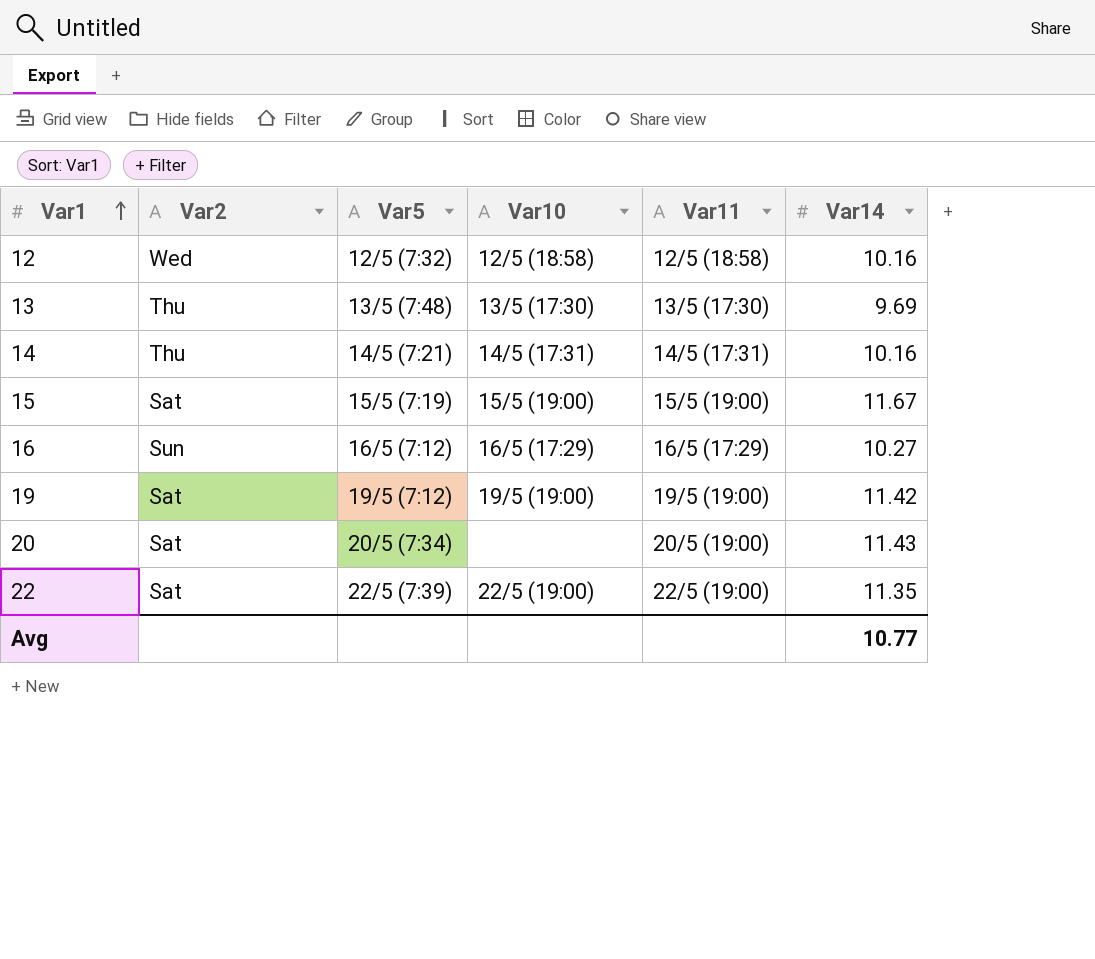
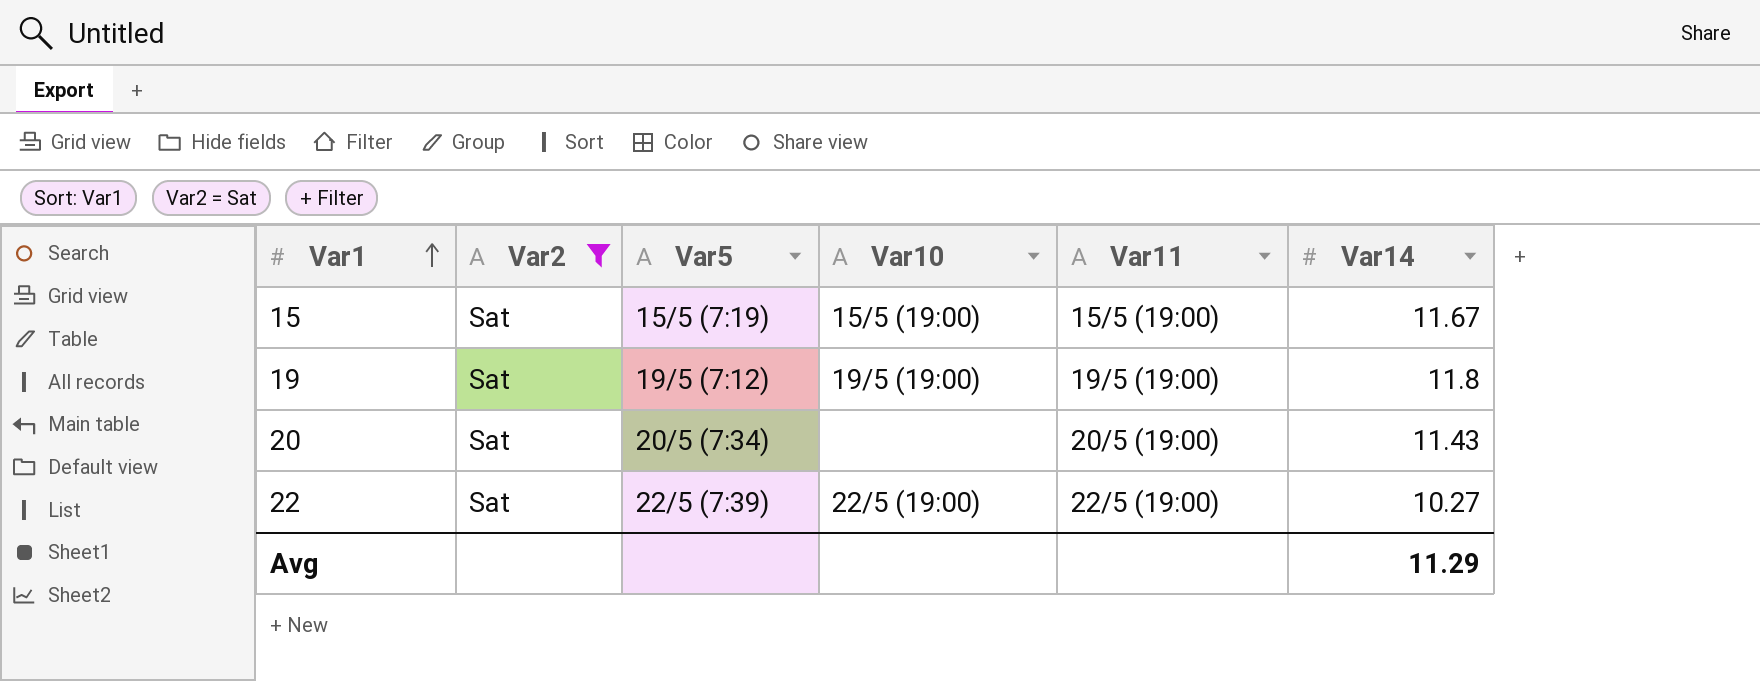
filter: none -> Var2 = Sat
19 | Var14: 11.42 -> 11.8
22 | Var14: 11.35 -> 10.27
Avg | Var14: 10.77 -> 11.29

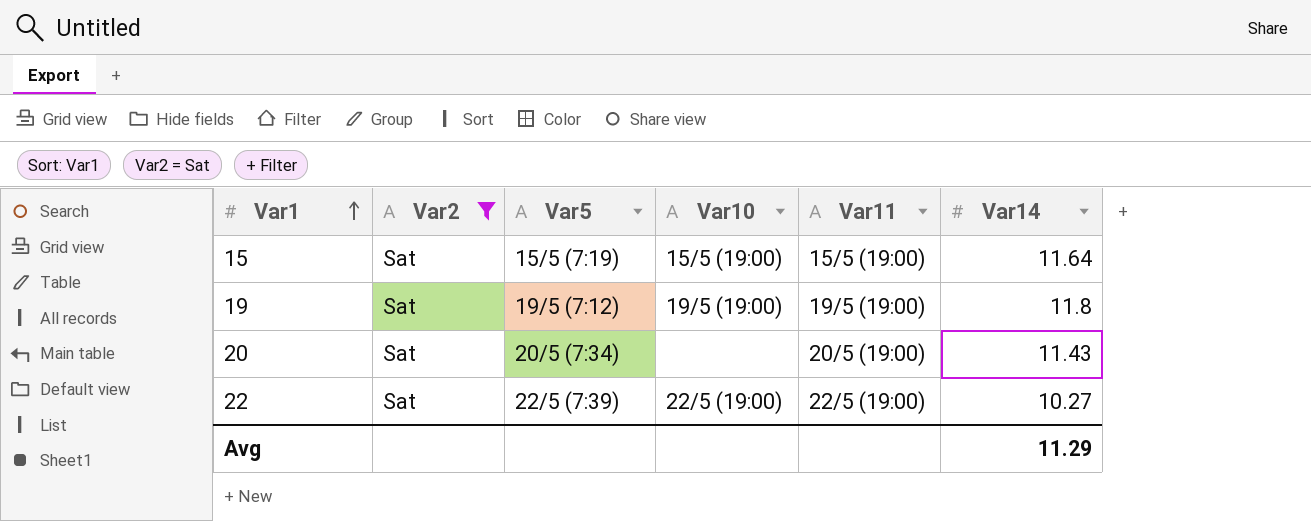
15 | Var14: 11.67 -> 11.64

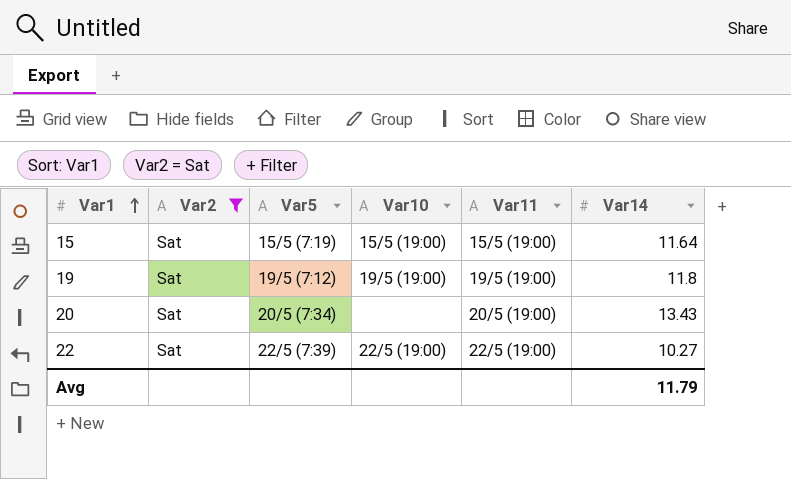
20 | Var14: 11.43 -> 13.43
Avg | Var14: 11.29 -> 11.79

